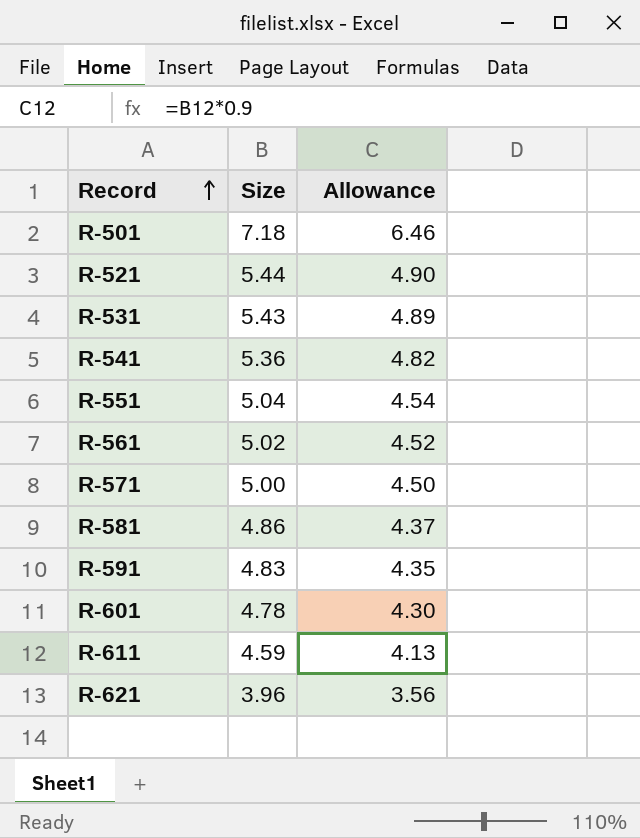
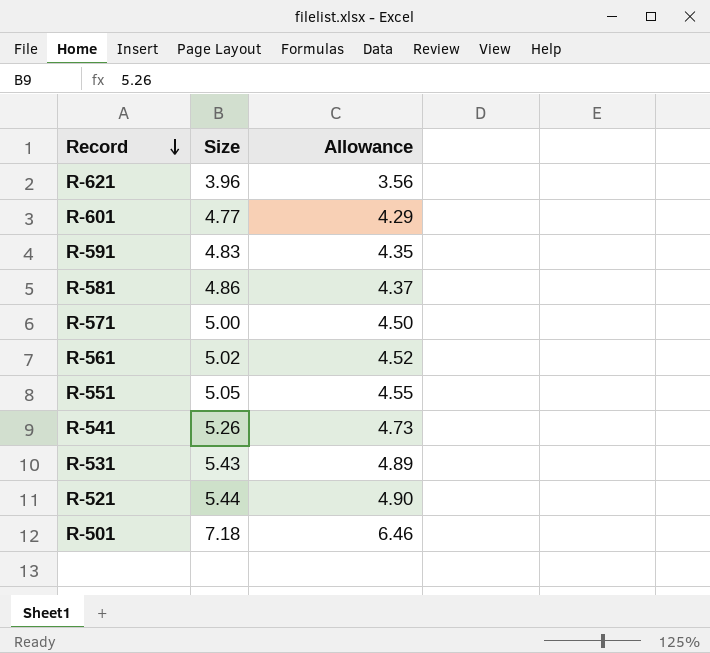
row order: Record ascending -> Record descending
row R-611: 4.59 | 4.13 -> none
R-601 | Size: 4.78 -> 4.77
R-601 | Allowance: 4.30 -> 4.29
R-551 | Size: 5.04 -> 5.05
R-551 | Allowance: 4.54 -> 4.55
R-541 | Size: 5.36 -> 5.26
R-541 | Allowance: 4.82 -> 4.73

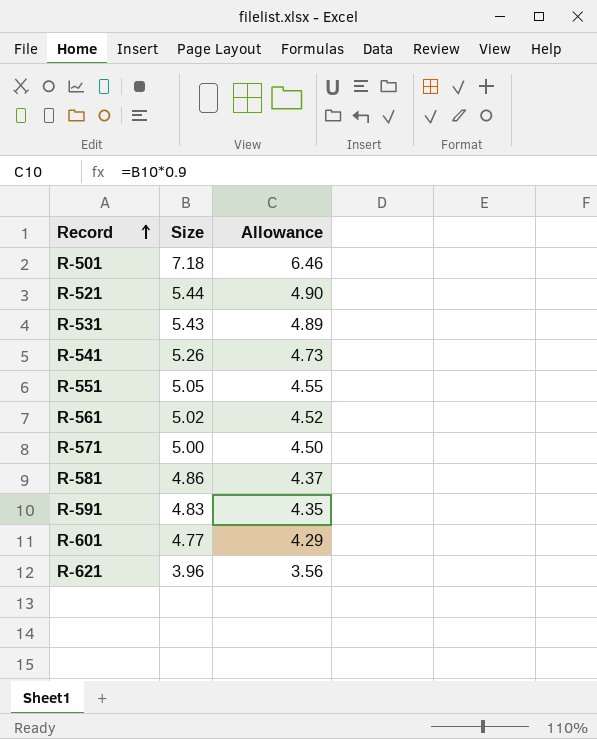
row order: Record descending -> Record ascending

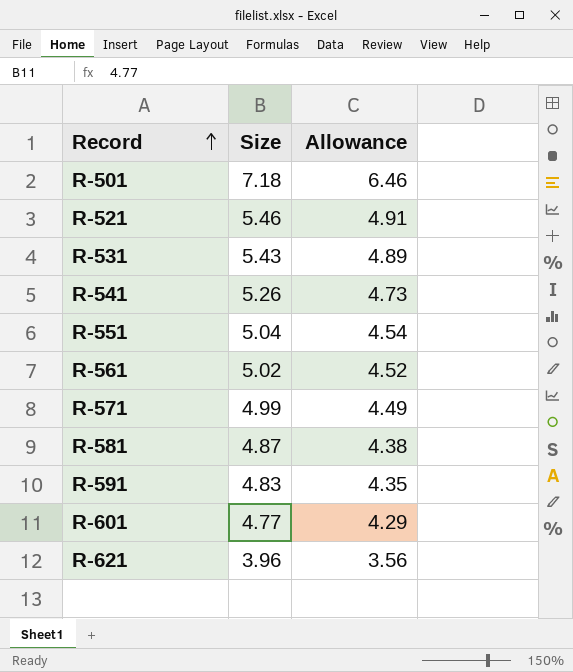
R-521 | Size: 5.44 -> 5.46
R-521 | Allowance: 4.90 -> 4.91
R-551 | Size: 5.05 -> 5.04
R-551 | Allowance: 4.55 -> 4.54
R-571 | Size: 5.00 -> 4.99
R-571 | Allowance: 4.50 -> 4.49
R-581 | Size: 4.86 -> 4.87
R-581 | Allowance: 4.37 -> 4.38

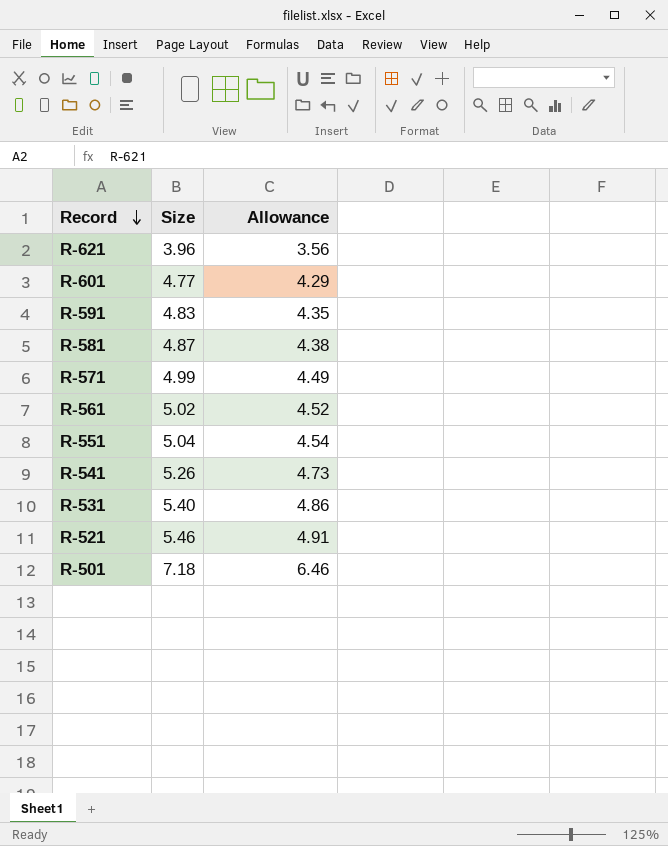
row order: Record ascending -> Record descending
R-531 | Size: 5.43 -> 5.40
R-531 | Allowance: 4.89 -> 4.86

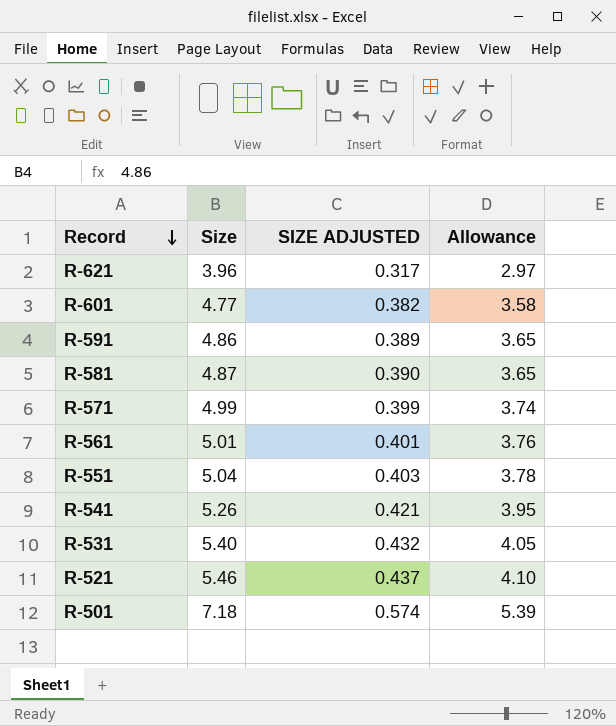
column SIZE ADJUSTED | formula: none -> [Size] * 0.08
column Allowance | formula: [Size] * 0.9 -> [Size] * 0.75
R-591 | Size: 4.83 -> 4.86
R-561 | Size: 5.02 -> 5.01

